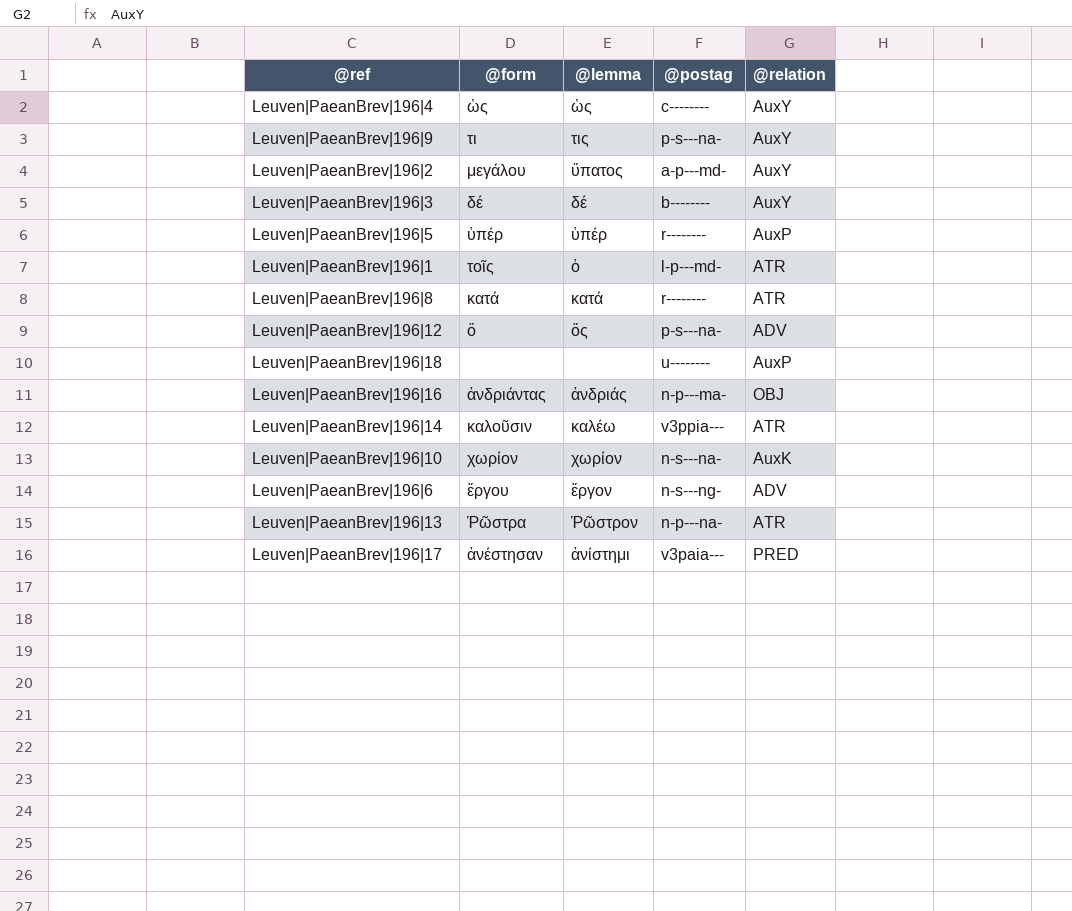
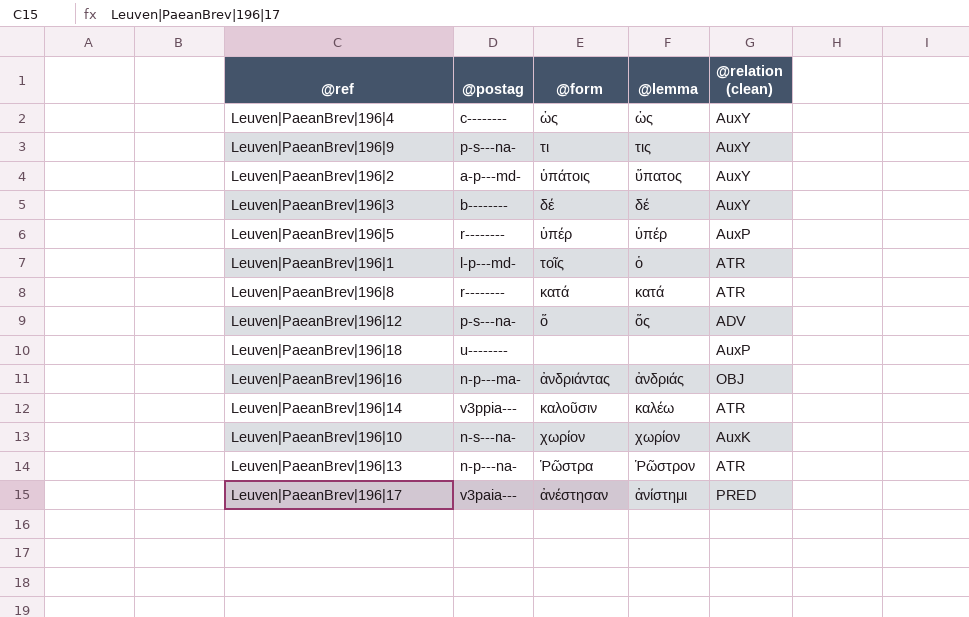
column @postag | position: 4 -> 2
column name: @relation -> @relation (clean)
row Leuven|PaeanBrev|196|6: ἔργου | ἔργον | n-s---ng- | ADV -> none
Leuven|PaeanBrev|196|2 | @form: μεγάλου -> ὑπάτοις

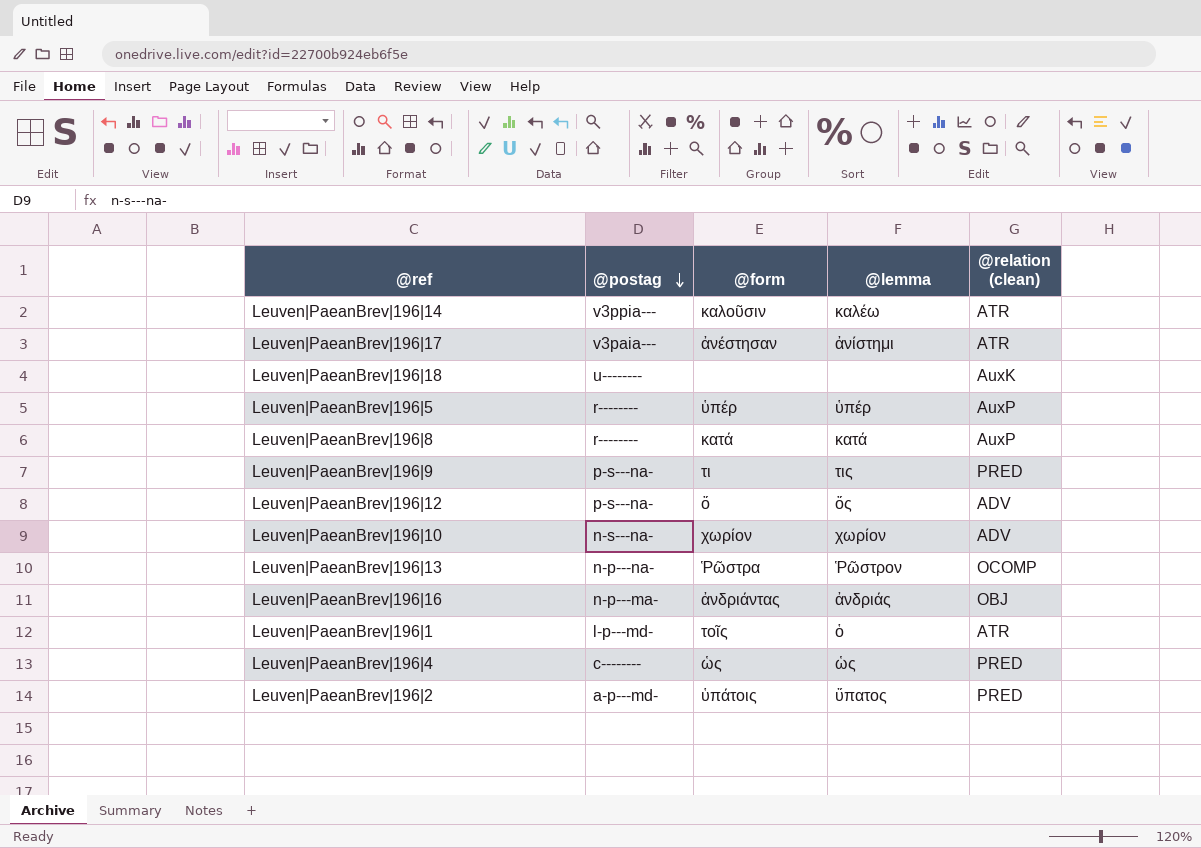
row order: none -> @postag descending
row Leuven|PaeanBrev|196|3: b-------- | δέ | δέ | AuxY -> none
Leuven|PaeanBrev|196|17 | @relation (clean): PRED -> ATR
Leuven|PaeanBrev|196|18 | @relation (clean): AuxP -> AuxK
Leuven|PaeanBrev|196|8 | @relation (clean): ATR -> AuxP
Leuven|PaeanBrev|196|9 | @relation (clean): AuxY -> PRED
Leuven|PaeanBrev|196|10 | @relation (clean): AuxK -> ADV
Leuven|PaeanBrev|196|13 | @relation (clean): ATR -> OCOMP
Leuven|PaeanBrev|196|4 | @relation (clean): AuxY -> PRED
Leuven|PaeanBrev|196|2 | @relation (clean): AuxY -> PRED

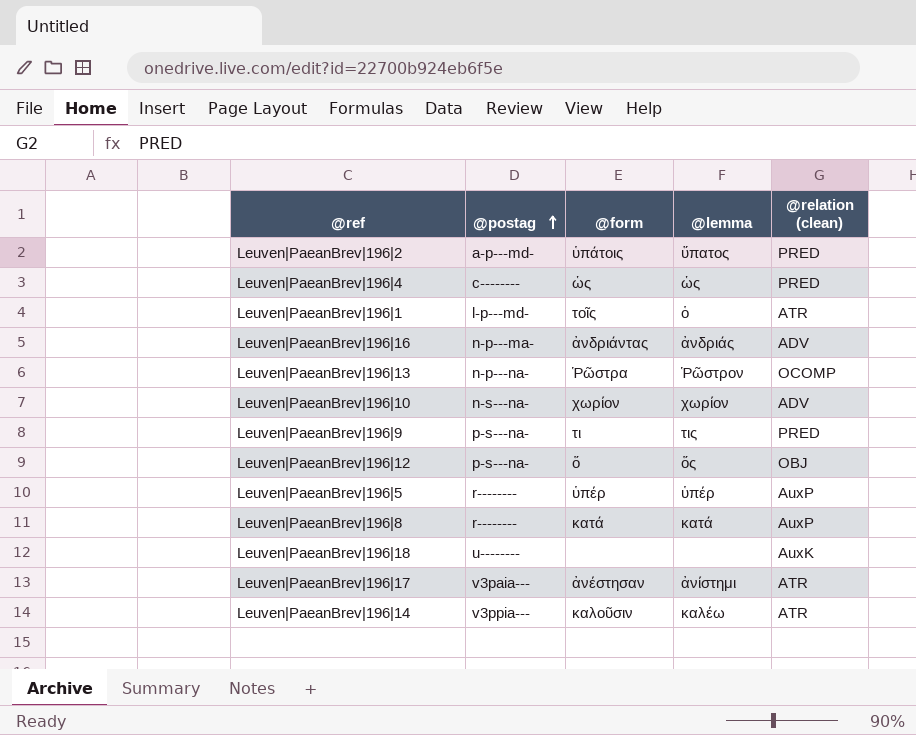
row order: @postag descending -> @postag ascending
Leuven|PaeanBrev|196|16 | @relation (clean): OBJ -> ADV
Leuven|PaeanBrev|196|12 | @relation (clean): ADV -> OBJ

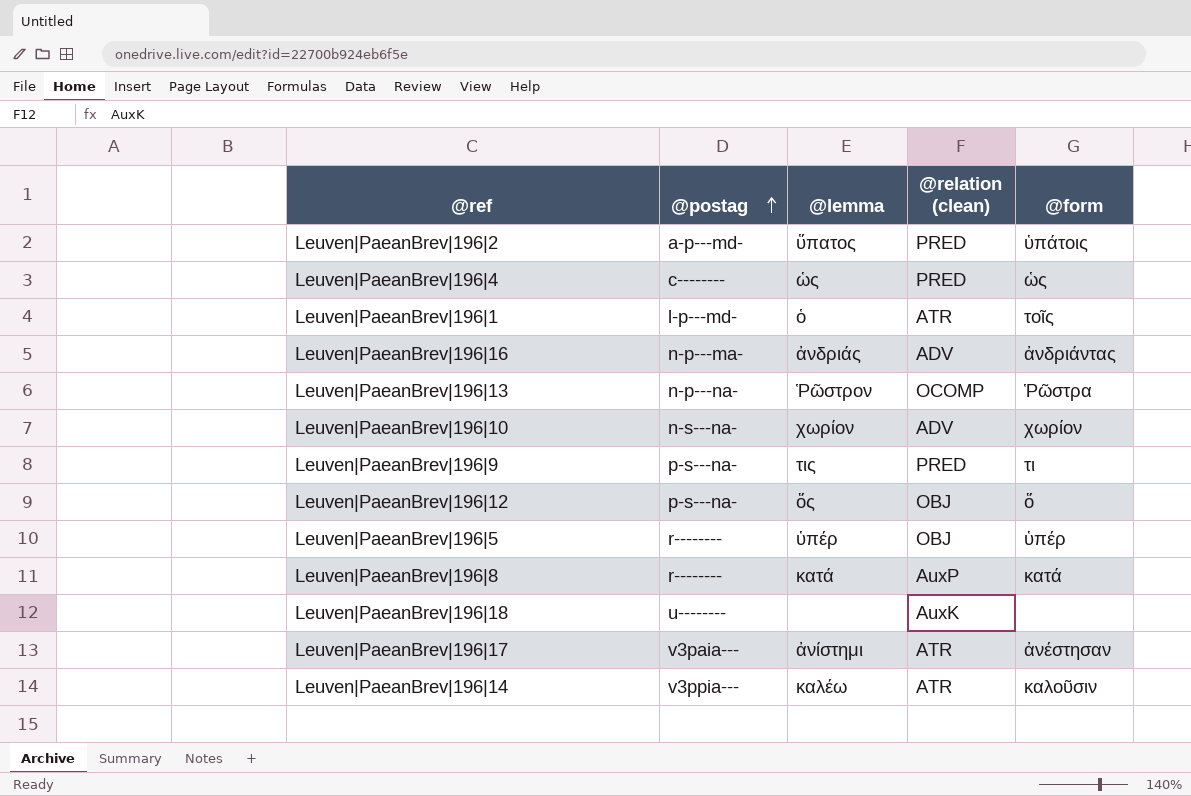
column @form | position: 3 -> 5
Leuven|PaeanBrev|196|5 | @relation (clean): AuxP -> OBJ

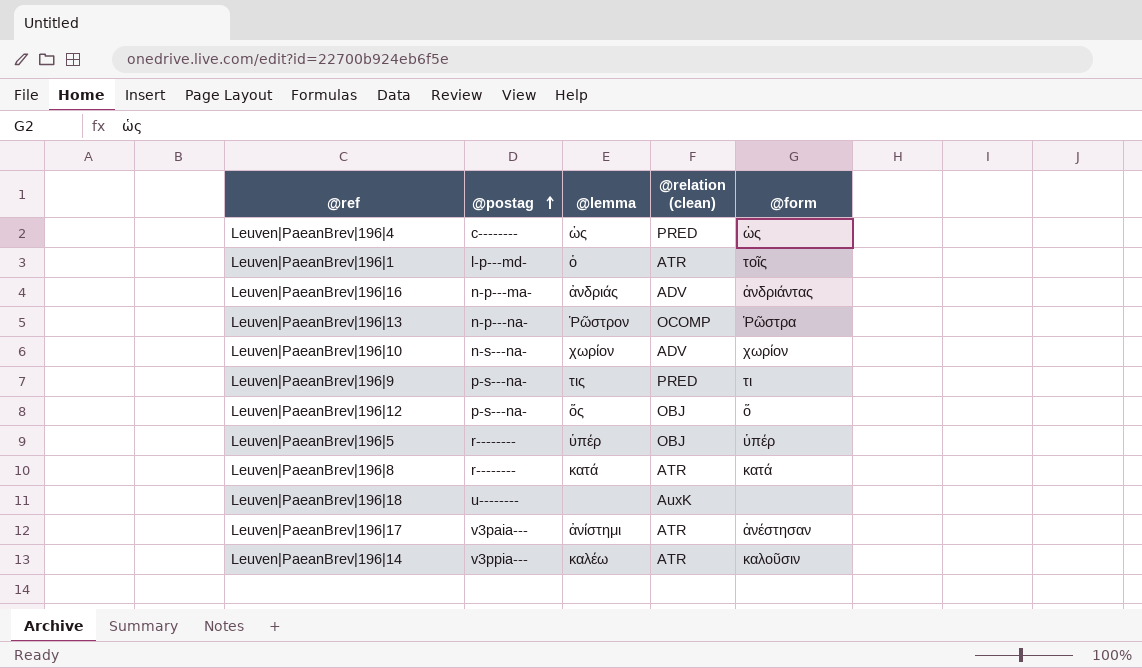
row Leuven|PaeanBrev|196|2: a-p---md- | ὕπατος | PRED | ὑπάτοις -> none
Leuven|PaeanBrev|196|8 | @relation (clean): AuxP -> ATR

